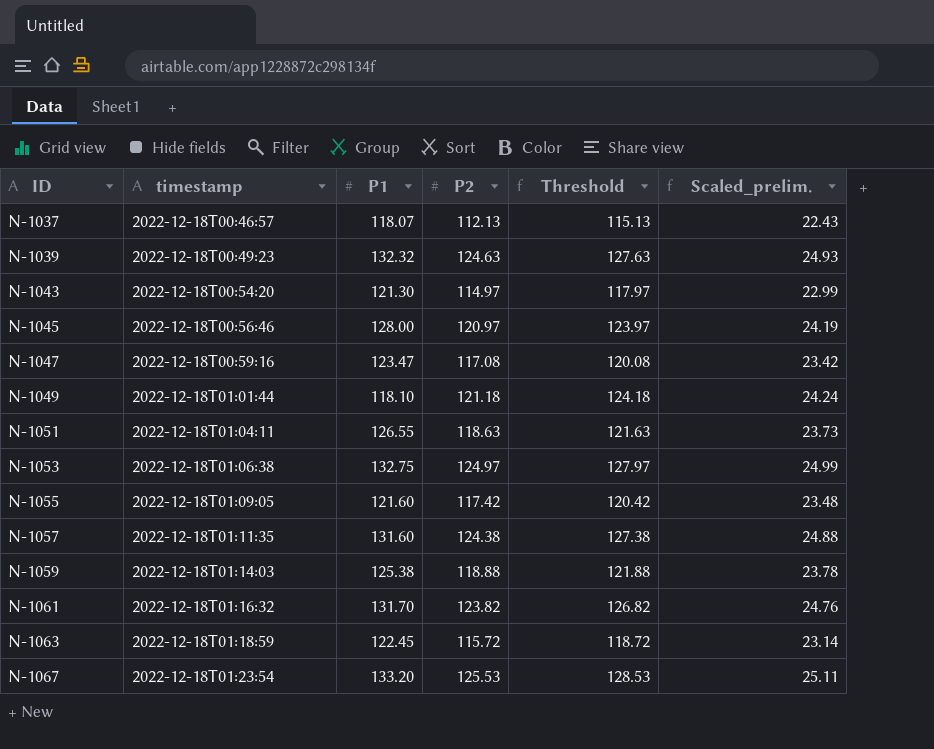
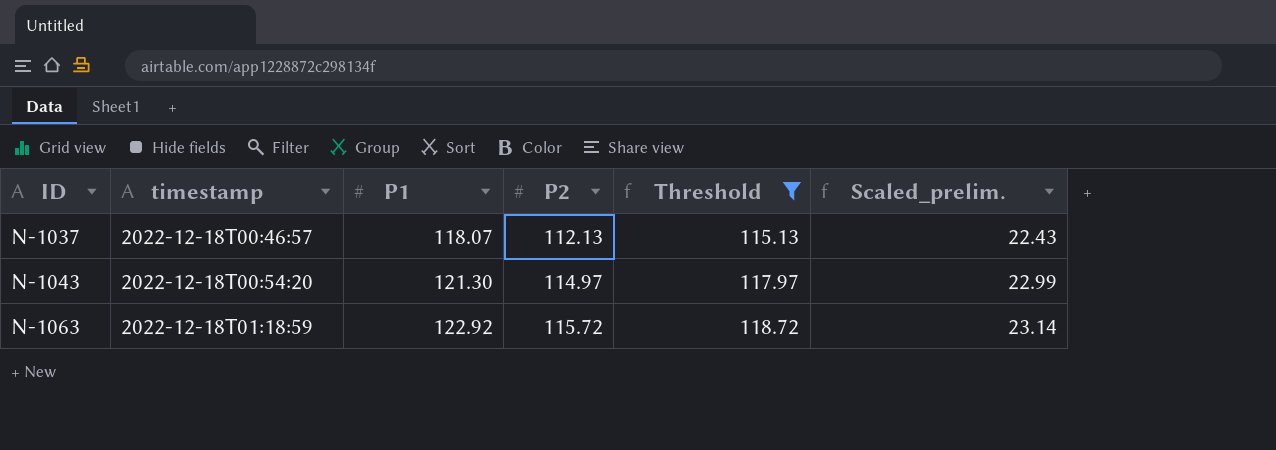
filter: none -> Threshold <= 118.72
N-1063 | P1: 122.45 -> 122.92

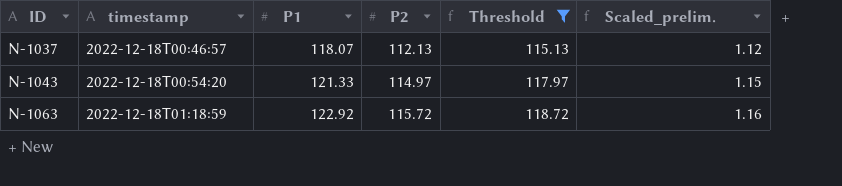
column Scaled_prelim. | formula: [P2] * 0.2 -> [P2] * 0.01
N-1043 | P1: 121.30 -> 121.33

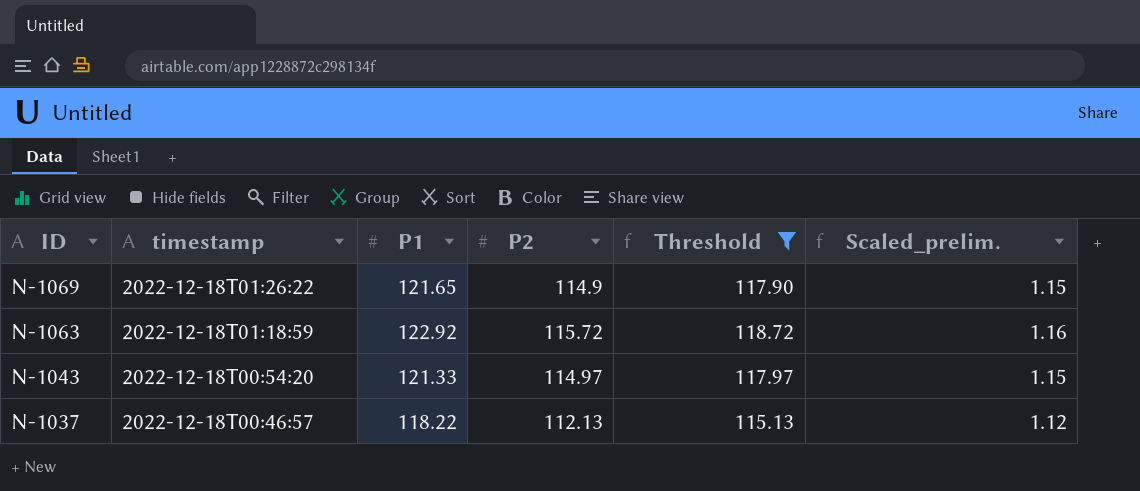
row order: ID ascending -> ID descending
row N-1069: none -> 2022-12-18T01:26:22 | 121.65 | 114.9 | 117.90 | 1.15
N-1037 | P1: 118.07 -> 118.22

